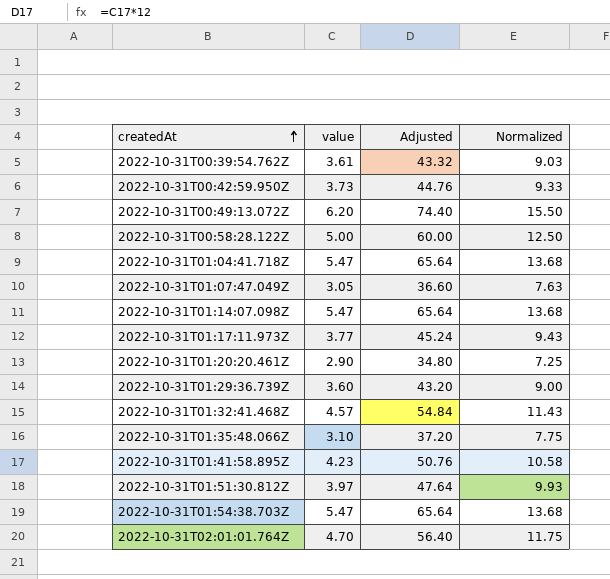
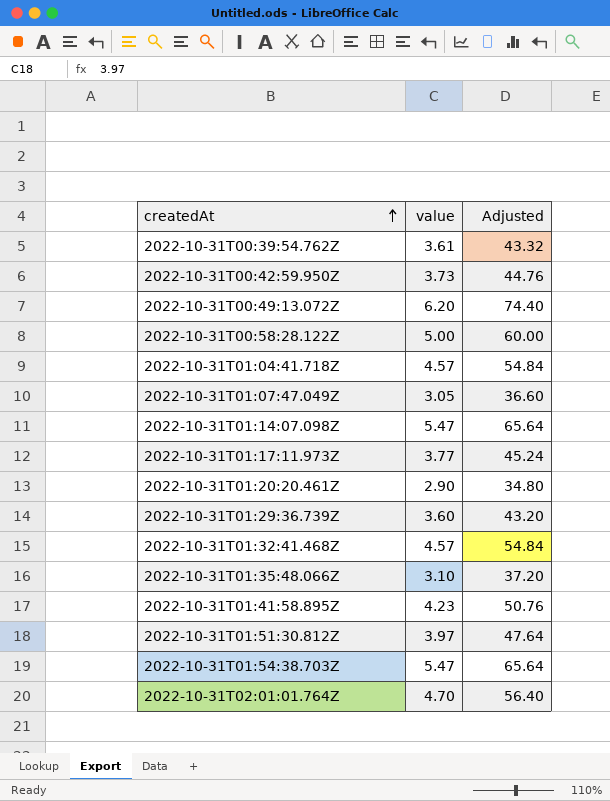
column Normalized | formula: [value] * 2.5 -> none
2022-10-31T01:04:41.718Z | value: 5.47 -> 4.57
2022-10-31T01:04:41.718Z | Adjusted: 65.64 -> 54.84

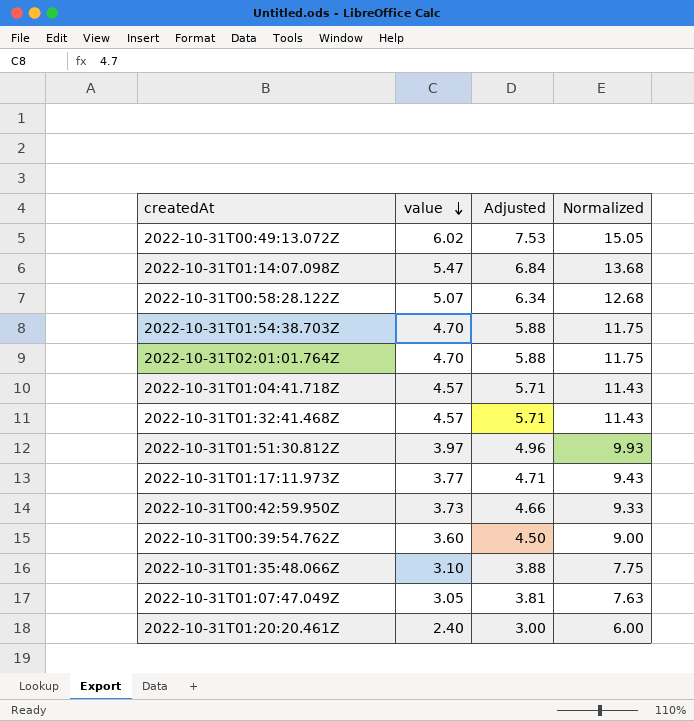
row order: createdAt ascending -> value descending
column Adjusted | formula: [value] * 12 -> [value] * 1.25
column Normalized | formula: none -> [value] * 2.5
row 2022-10-31T01:29:36.739Z: 3.60 | 43.20 -> none
row 2022-10-31T01:41:58.895Z: 4.23 | 50.76 -> none
2022-10-31T00:49:13.072Z | value: 6.20 -> 6.02
2022-10-31T00:58:28.122Z | value: 5.00 -> 5.07
2022-10-31T01:54:38.703Z | value: 5.47 -> 4.70
2022-10-31T00:39:54.762Z | value: 3.61 -> 3.60
2022-10-31T01:20:20.461Z | value: 2.90 -> 2.40

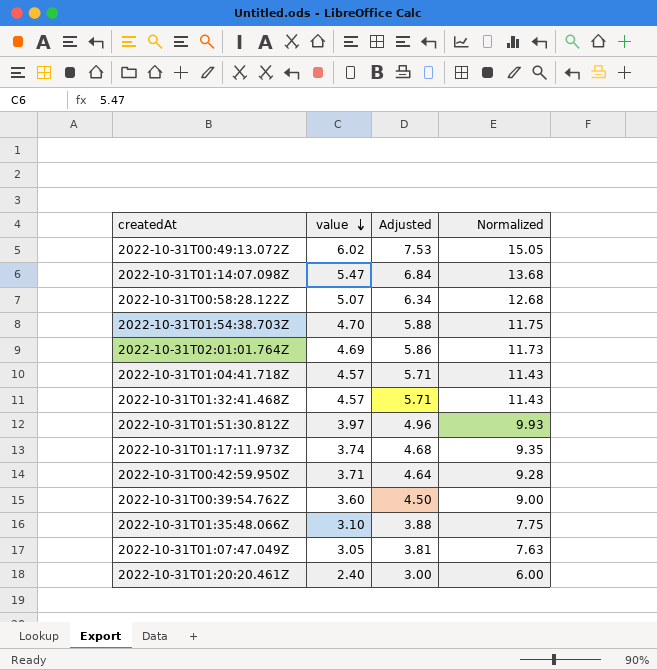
2022-10-31T02:01:01.764Z | value: 4.70 -> 4.69
2022-10-31T02:01:01.764Z | Adjusted: 5.88 -> 5.86
2022-10-31T02:01:01.764Z | Normalized: 11.75 -> 11.73
2022-10-31T01:17:11.973Z | value: 3.77 -> 3.74
2022-10-31T01:17:11.973Z | Adjusted: 4.71 -> 4.68
2022-10-31T01:17:11.973Z | Normalized: 9.43 -> 9.35
2022-10-31T00:42:59.950Z | value: 3.73 -> 3.71
2022-10-31T00:42:59.950Z | Adjusted: 4.66 -> 4.64
2022-10-31T00:42:59.950Z | Normalized: 9.33 -> 9.28

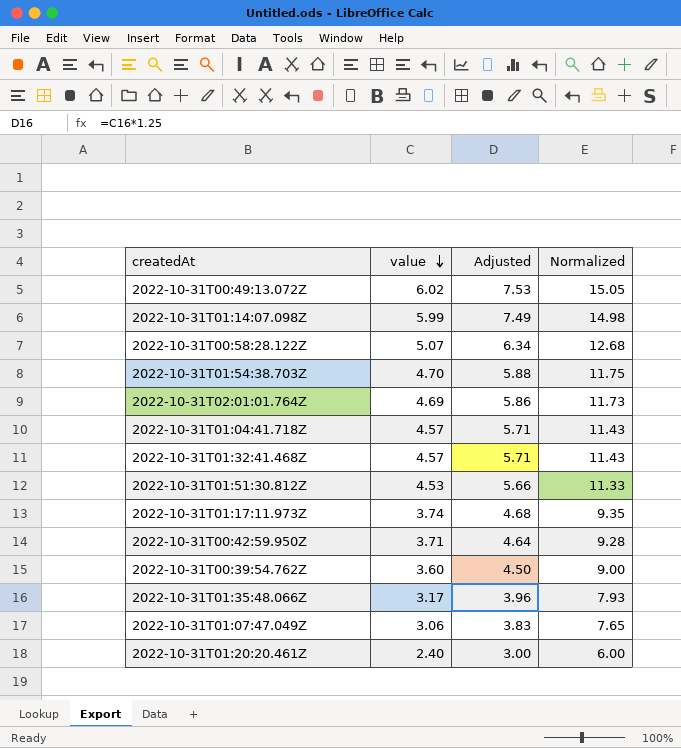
2022-10-31T01:14:07.098Z | value: 5.47 -> 5.99
2022-10-31T01:14:07.098Z | Adjusted: 6.84 -> 7.49
2022-10-31T01:14:07.098Z | Normalized: 13.68 -> 14.98
2022-10-31T01:51:30.812Z | value: 3.97 -> 4.53
2022-10-31T01:51:30.812Z | Adjusted: 4.96 -> 5.66
2022-10-31T01:51:30.812Z | Normalized: 9.93 -> 11.33
2022-10-31T01:35:48.066Z | value: 3.10 -> 3.17
2022-10-31T01:35:48.066Z | Adjusted: 3.88 -> 3.96
2022-10-31T01:35:48.066Z | Normalized: 7.75 -> 7.93
2022-10-31T01:07:47.049Z | value: 3.05 -> 3.06
2022-10-31T01:07:47.049Z | Adjusted: 3.81 -> 3.83
2022-10-31T01:07:47.049Z | Normalized: 7.63 -> 7.65

